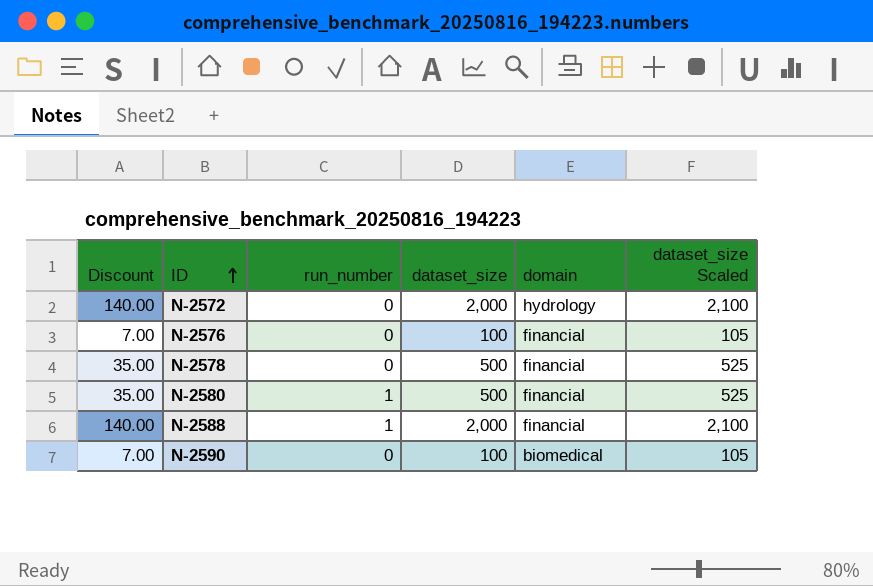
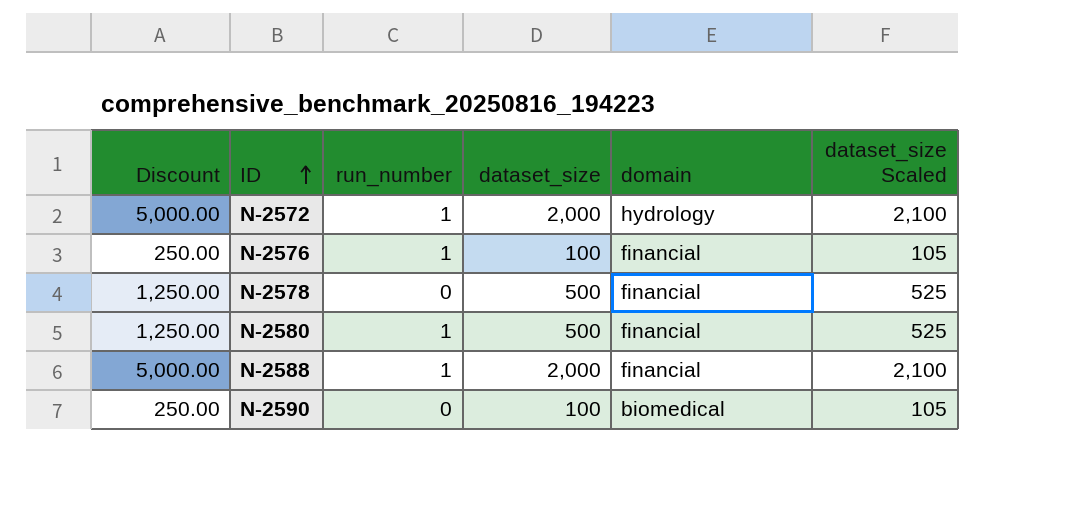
column Discount | formula: [dataset_size] * 0.07 -> [dataset_size] * 2.5
N-2572 | run_number: 0 -> 1
N-2576 | run_number: 0 -> 1

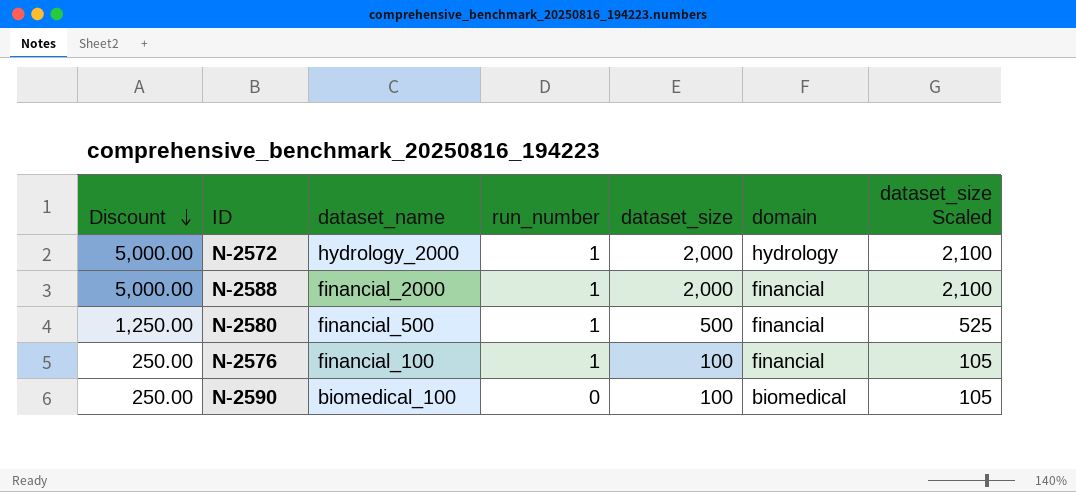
row order: ID ascending -> Discount descending
column dataset_name | position: none -> 3
row N-2578: 1,250.00 | 0 | 500 | financial | 525 -> none

